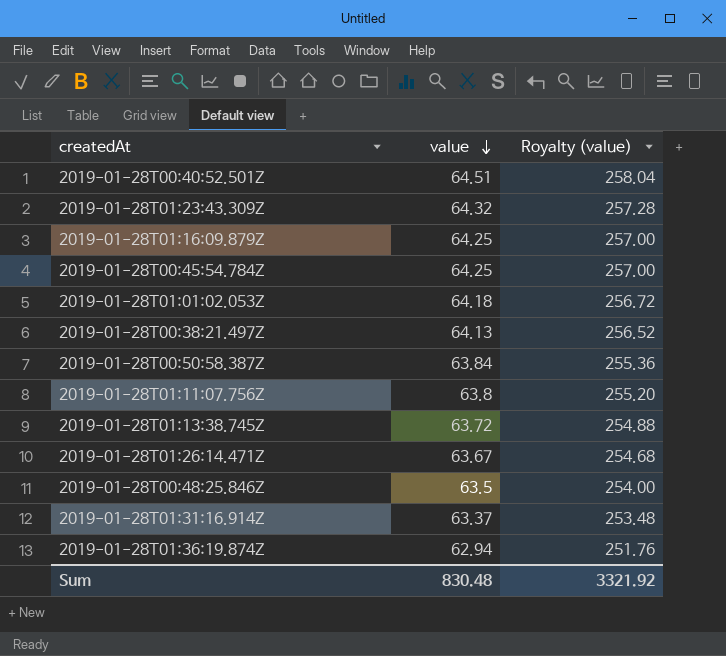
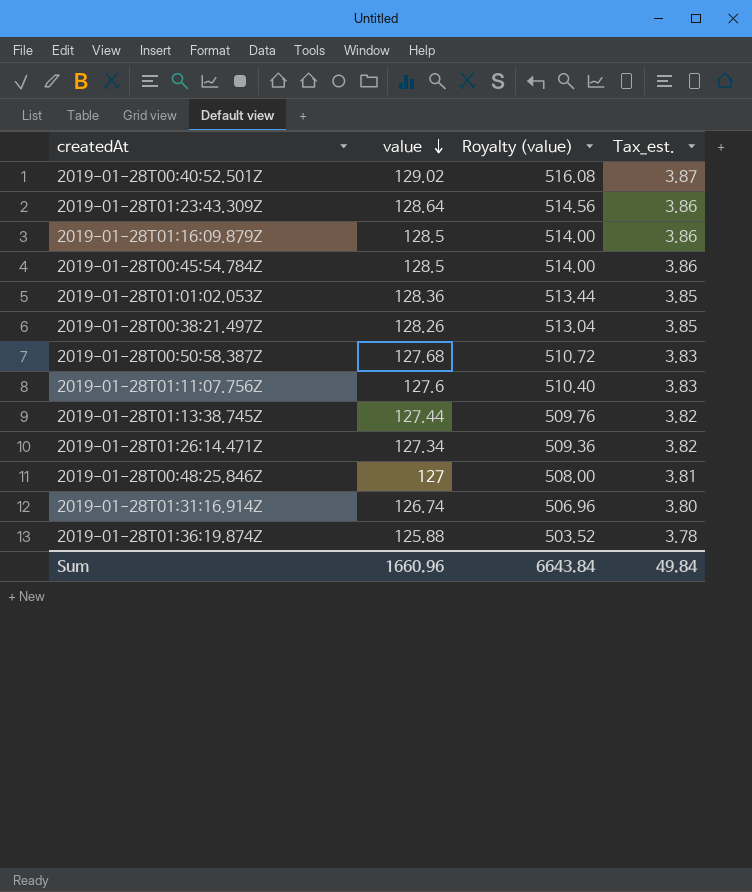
column Tax_est. | formula: none -> [value] * 0.03
2019-01-28T00:40:52.501Z | value: 64.51 -> 129.02
2019-01-28T00:40:52.501Z | Royalty (value): 258.04 -> 516.08
2019-01-28T01:23:43.309Z | value: 64.32 -> 128.64
2019-01-28T01:23:43.309Z | Royalty (value): 257.28 -> 514.56
2019-01-28T01:16:09.879Z | value: 64.25 -> 128.5
2019-01-28T01:16:09.879Z | Royalty (value): 257.00 -> 514.00
2019-01-28T00:45:54.784Z | value: 64.25 -> 128.5
2019-01-28T00:45:54.784Z | Royalty (value): 257.00 -> 514.00
2019-01-28T01:01:02.053Z | value: 64.18 -> 128.36
2019-01-28T01:01:02.053Z | Royalty (value): 256.72 -> 513.44
2019-01-28T00:38:21.497Z | value: 64.13 -> 128.26
2019-01-28T00:38:21.497Z | Royalty (value): 256.52 -> 513.04
2019-01-28T00:50:58.387Z | value: 63.84 -> 127.68
2019-01-28T00:50:58.387Z | Royalty (value): 255.36 -> 510.72
2019-01-28T01:11:07.756Z | value: 63.8 -> 127.6
2019-01-28T01:11:07.756Z | Royalty (value): 255.20 -> 510.40
2019-01-28T01:13:38.745Z | value: 63.72 -> 127.44
2019-01-28T01:13:38.745Z | Royalty (value): 254.88 -> 509.76
2019-01-28T01:26:14.471Z | value: 63.67 -> 127.34
2019-01-28T01:26:14.471Z | Royalty (value): 254.68 -> 509.36
2019-01-28T00:48:25.846Z | value: 63.5 -> 127
2019-01-28T00:48:25.846Z | Royalty (value): 254.00 -> 508.00
2019-01-28T01:31:16.914Z | value: 63.37 -> 126.74
2019-01-28T01:31:16.914Z | Royalty (value): 253.48 -> 506.96
2019-01-28T01:36:19.874Z | value: 62.94 -> 125.88
2019-01-28T01:36:19.874Z | Royalty (value): 251.76 -> 503.52
Sum | value: 830.48 -> 1660.96
Sum | Royalty (value): 3321.92 -> 6643.84

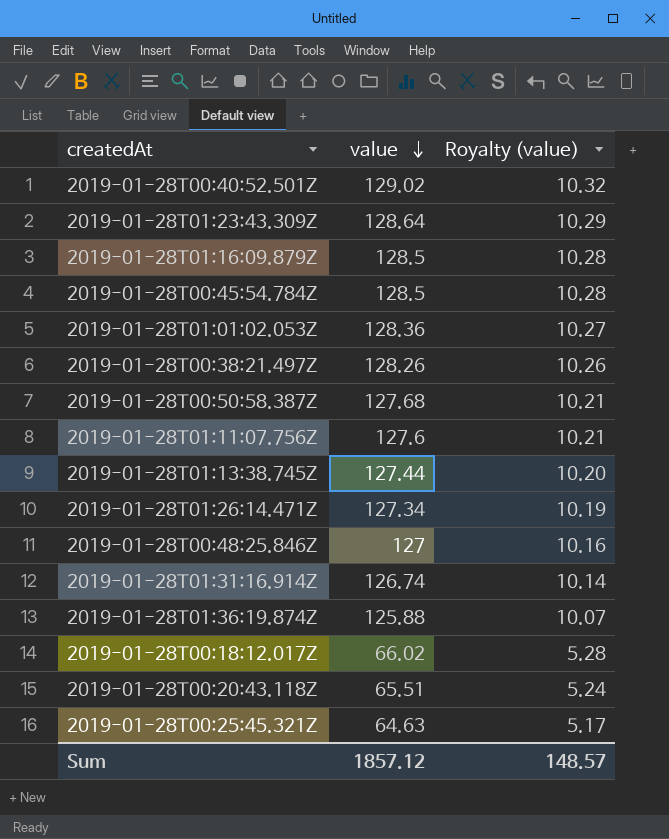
column Tax_est. | formula: [value] * 0.03 -> none
column Royalty (value) | formula: [value] * 4 -> [value] * 0.08
row 2019-01-28T00:18:12.017Z: none -> 66.02 | 5.28
row 2019-01-28T00:20:43.118Z: none -> 65.51 | 5.24
row 2019-01-28T00:25:45.321Z: none -> 64.63 | 5.17
Sum | value: 1660.96 -> 1857.12
Sum | Royalty (value): 6643.84 -> 148.57

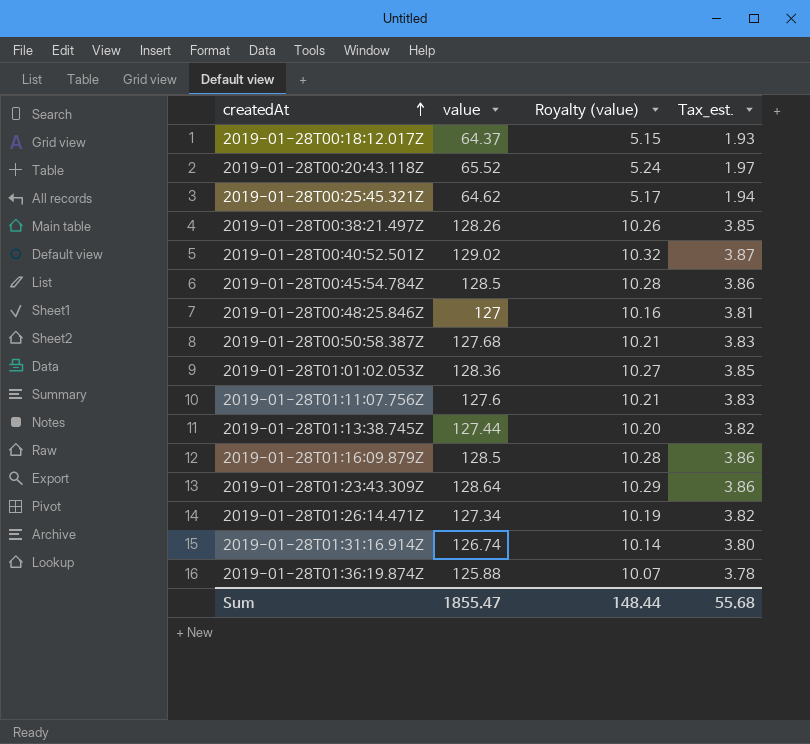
row order: value descending -> createdAt ascending
column Tax_est. | formula: none -> [value] * 0.03
2019-01-28T00:18:12.017Z | value: 66.02 -> 64.37
2019-01-28T00:18:12.017Z | Royalty (value): 5.28 -> 5.15
2019-01-28T00:20:43.118Z | value: 65.51 -> 65.52
2019-01-28T00:25:45.321Z | value: 64.63 -> 64.62
Sum | value: 1857.12 -> 1855.47
Sum | Royalty (value): 148.57 -> 148.44

